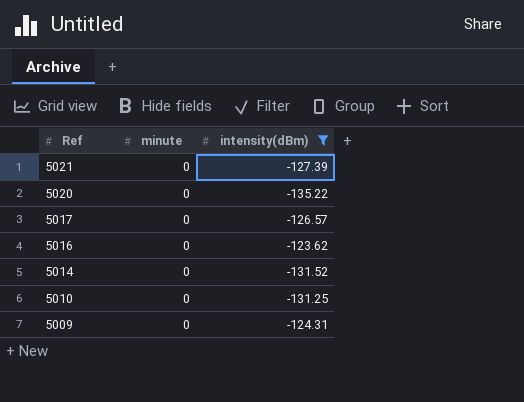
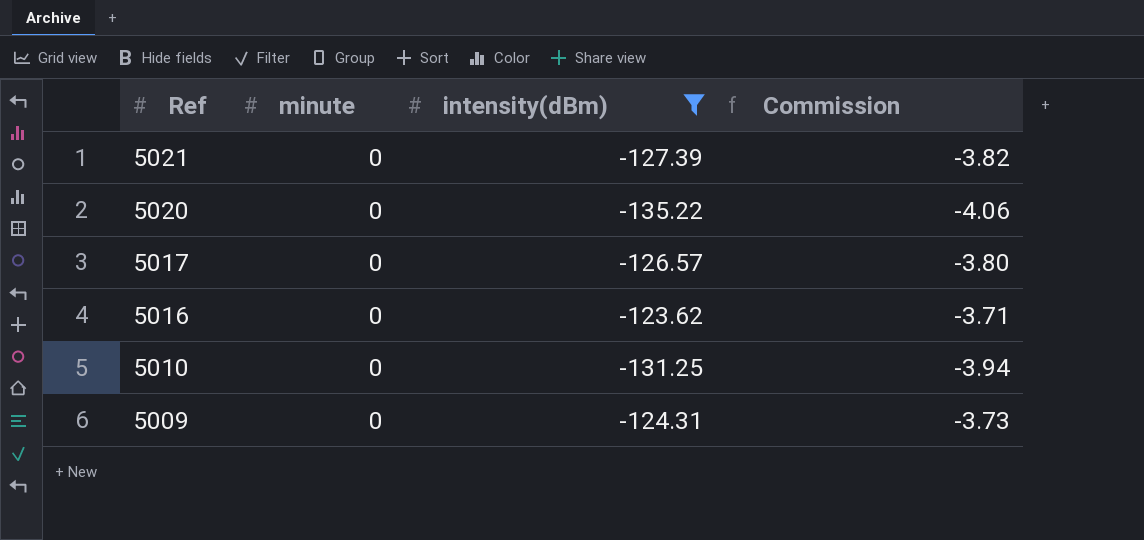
column Commission | formula: none -> [intensity(dBm)] * 0.03
row 5014: 0 | -131.52 -> none

